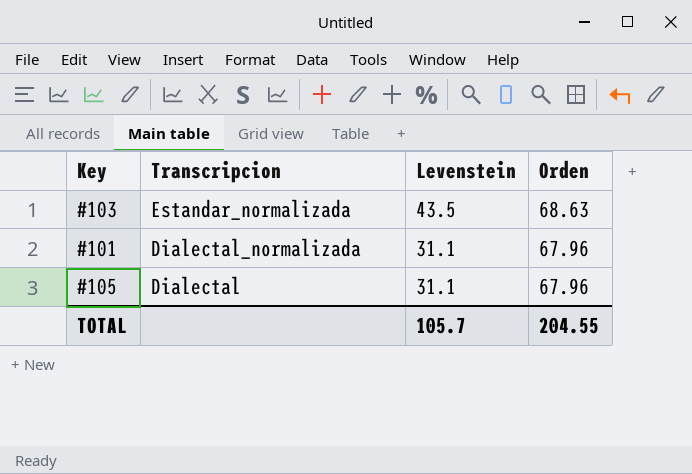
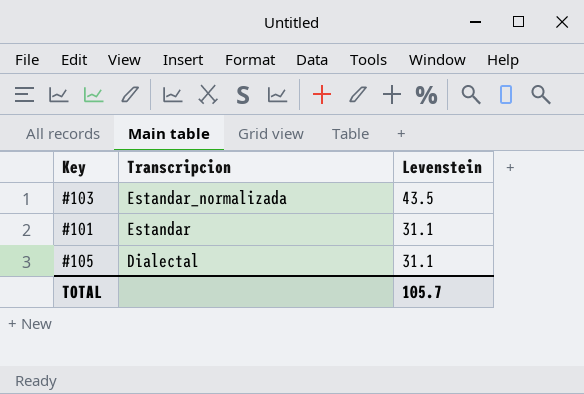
column Orden | position: 4 -> none
#101 | Transcripcion: Dialectal_normalizada -> Estandar

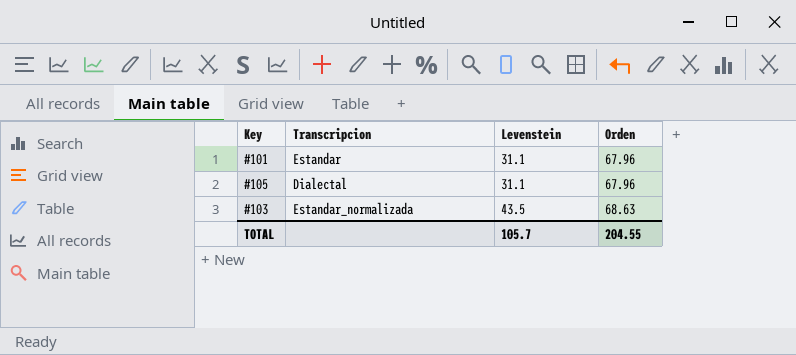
row order: Transcripcion descending -> Levenstein ascending
column Orden | position: none -> 4

